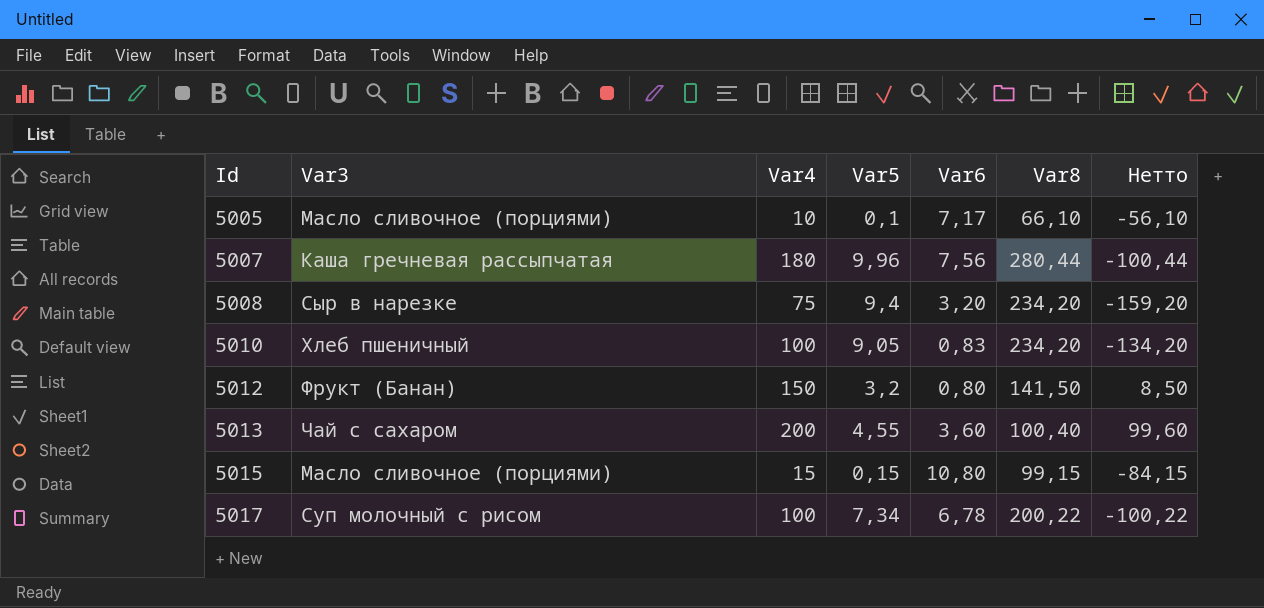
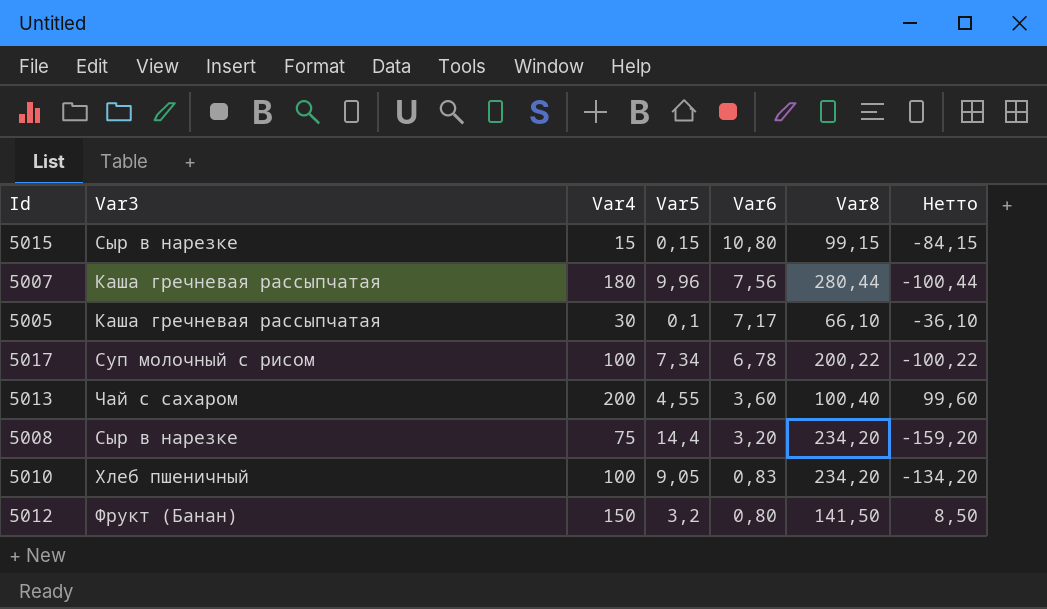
row order: Id ascending -> Var6 descending
5015 | Var3: Масло сливочное (порциями) -> Сыр в нарезке
5005 | Var3: Масло сливочное (порциями) -> Каша гречневая рассыпчатая
5005 | Var4: 10 -> 30
5005 | Нетто: -56,10 -> -36,10
5008 | Var5: 9,4 -> 14,4

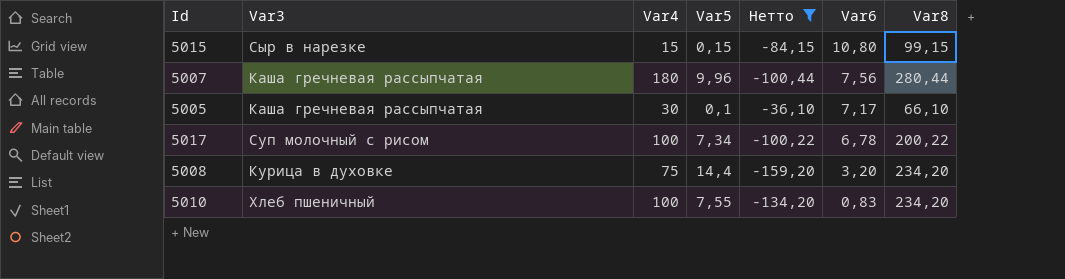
filter: none -> Нетто <= -36,10
column Нетто | position: 7 -> 5
5008 | Var3: Сыр в нарезке -> Курица в духовке
5010 | Var5: 9,05 -> 7,55

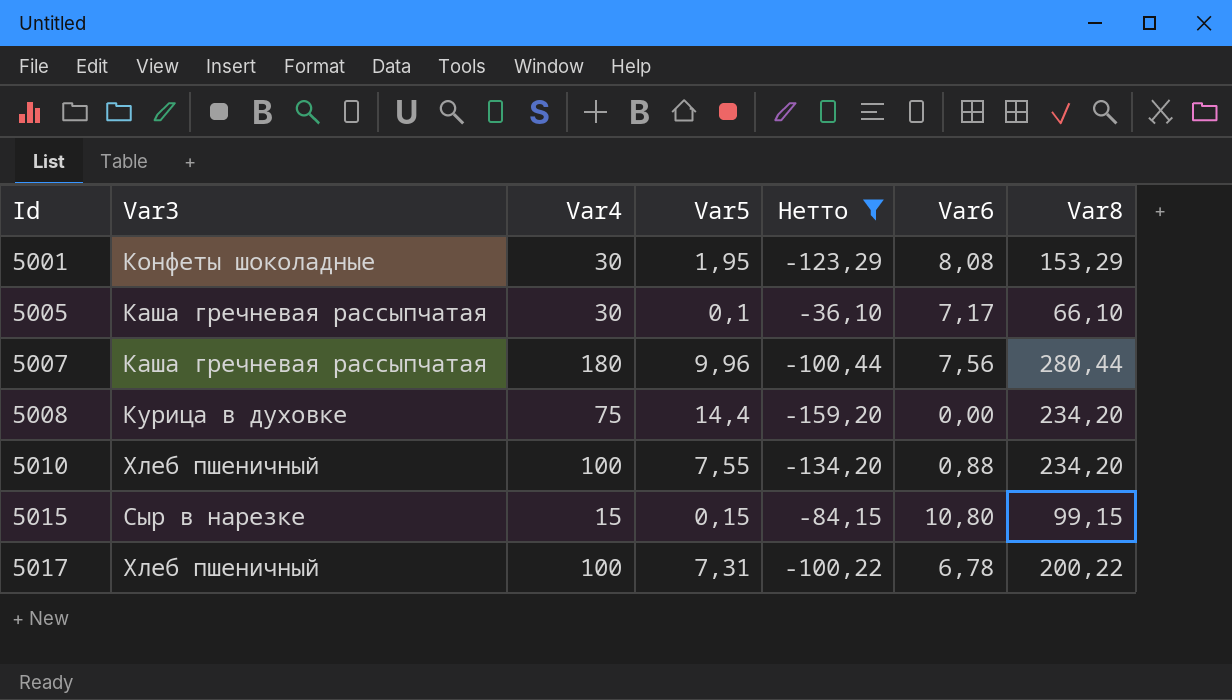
row order: Var6 descending -> Id ascending
row 5001: none -> Конфеты шоколадные | 30 | 1,95 | -123,29 | 8,08 | 153,29
5008 | Var6: 3,20 -> 0,00
5010 | Var6: 0,83 -> 0,88
5017 | Var3: Суп молочный с рисом -> Хлеб пшеничный
5017 | Var5: 7,34 -> 7,31

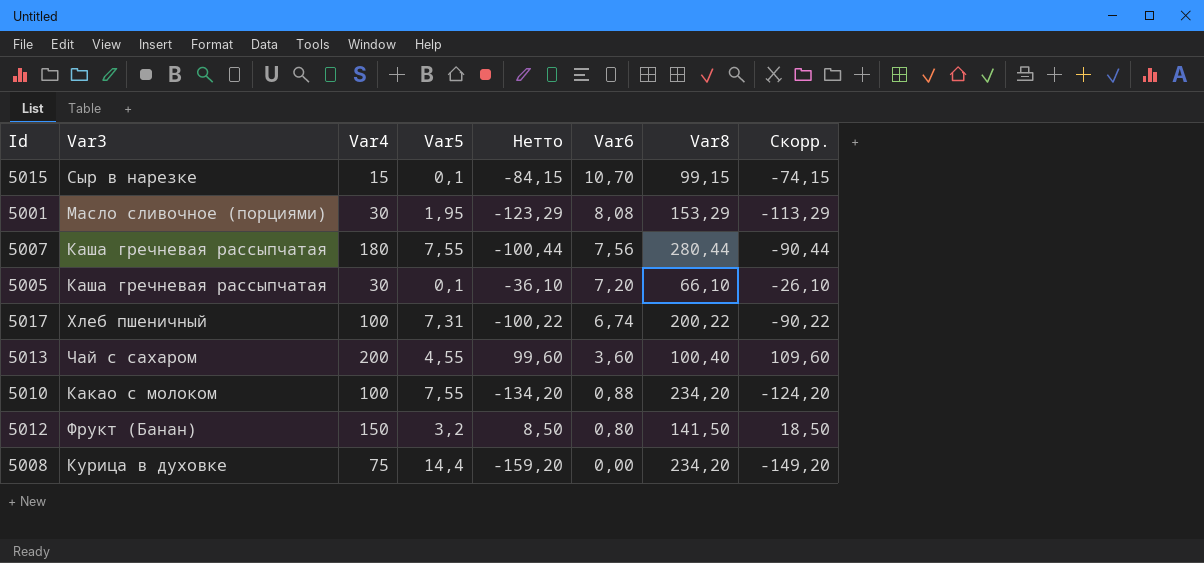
filter: Нетто <= -36,10 -> none
row order: Id ascending -> Var6 descending
column Скорр. | formula: none -> [Нетто] + 10
5015 | Var5: 0,15 -> 0,1
5015 | Var6: 10,80 -> 10,70
5001 | Var3: Конфеты шоколадные -> Масло сливочное (порциями)
5007 | Var5: 9,96 -> 7,55
5005 | Var6: 7,17 -> 7,20
5017 | Var6: 6,78 -> 6,74
5010 | Var3: Хлеб пшеничный -> Какао с молоком

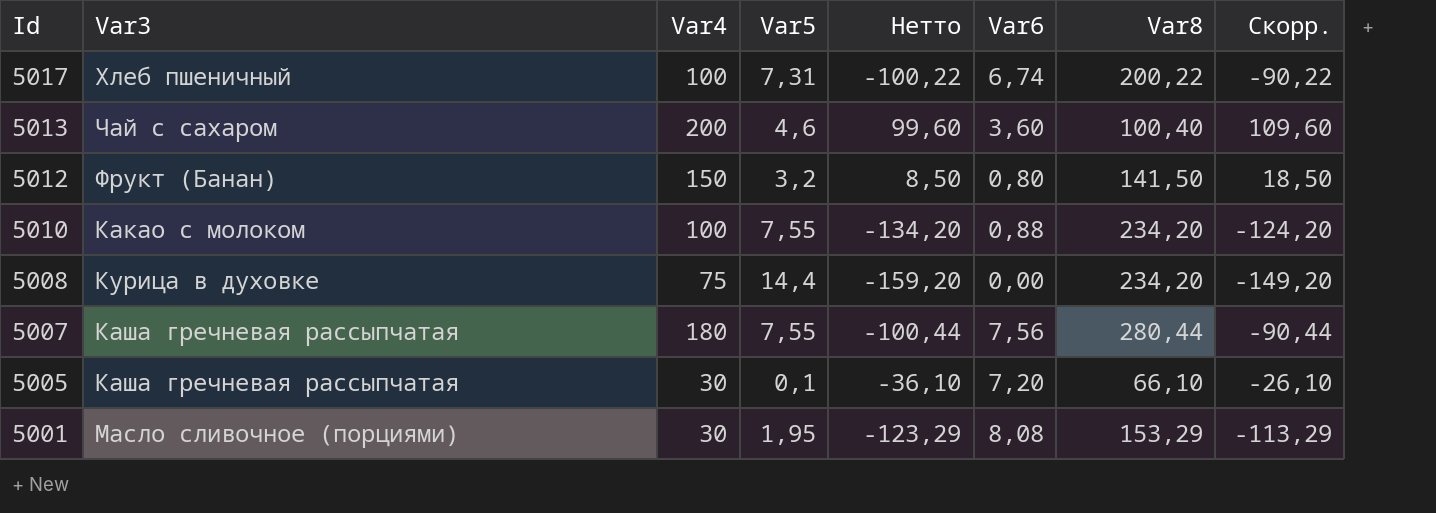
row order: Var6 descending -> Id descending
row 5015: Сыр в нарезке | 15 | 0,1 | -84,15 | 10,70 | 99,15 | -74,15 -> none
5013 | Var5: 4,55 -> 4,6

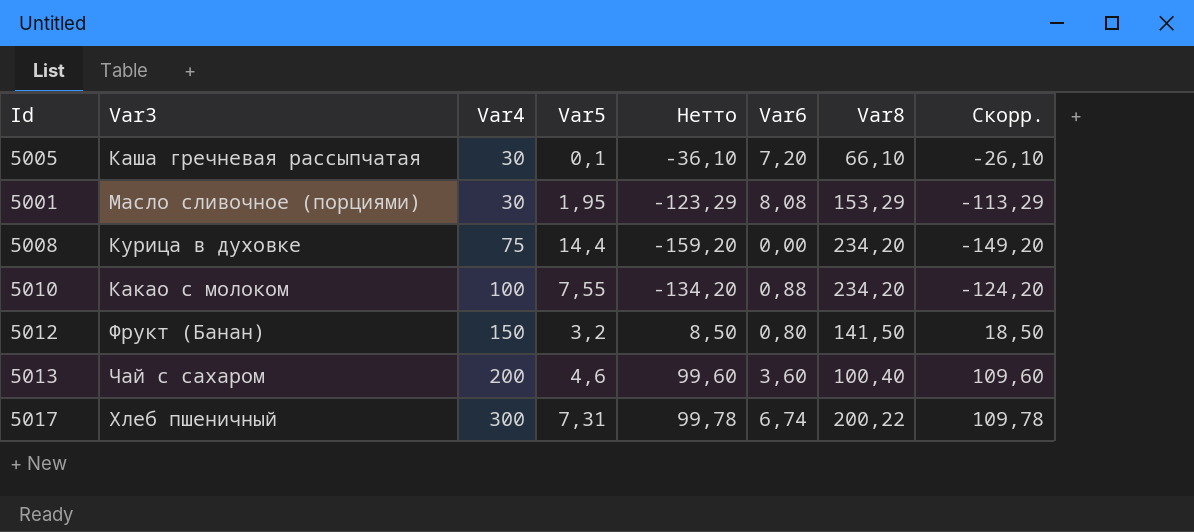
row order: Id descending -> Var4 ascending
row 5007: Каша гречневая рассыпчатая | 180 | 7,55 | -100,44 | 7,56 | 280,44 | -90,44 -> none
5017 | Var4: 100 -> 300
5017 | Нетто: -100,22 -> 99,78
5017 | Скорр.: -90,22 -> 109,78

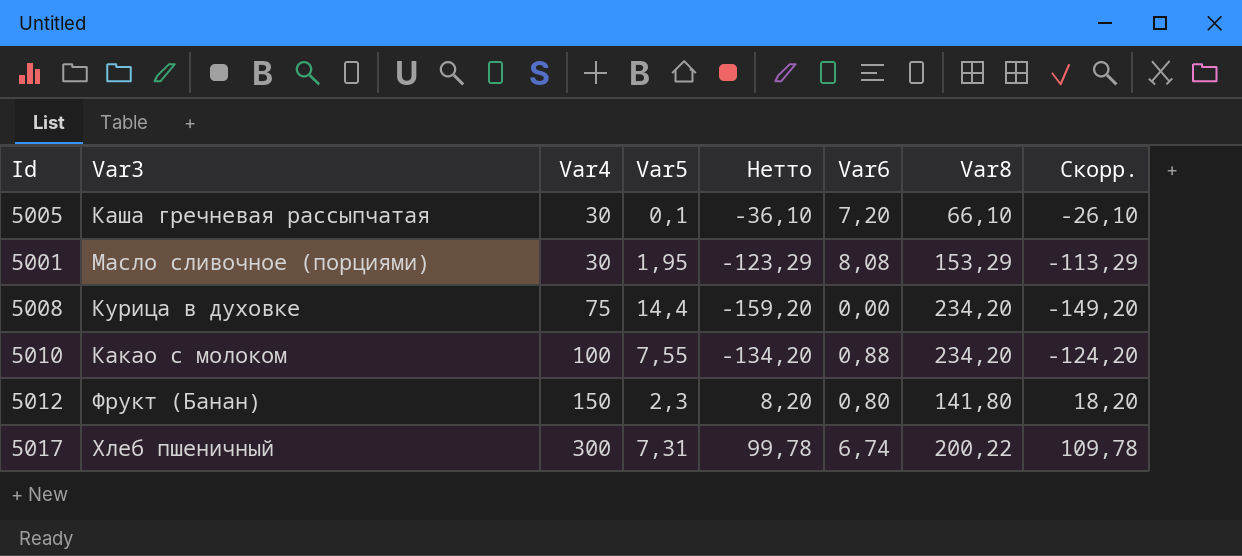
row 5013: Чай с сахаром | 200 | 4,6 | 99,60 | 3,60 | 100,40 | 109,60 -> none
5012 | Var5: 3,2 -> 2,3
5012 | Нетто: 8,50 -> 8,20
5012 | Var8: 141,50 -> 141,80
5012 | Скорр.: 18,50 -> 18,20

